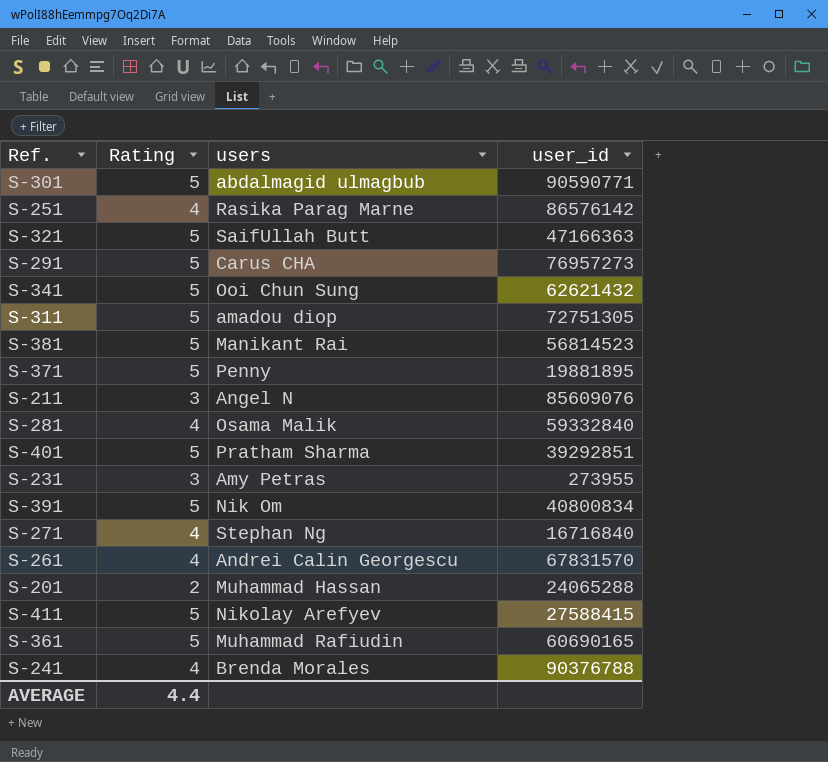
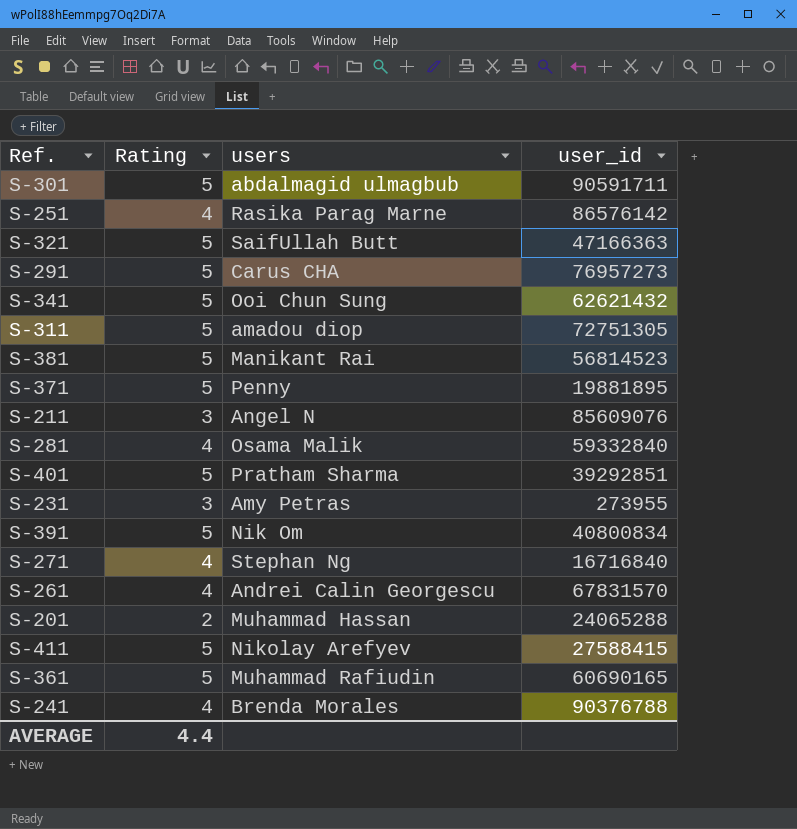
S-301 | user_id: 90590771 -> 90591711

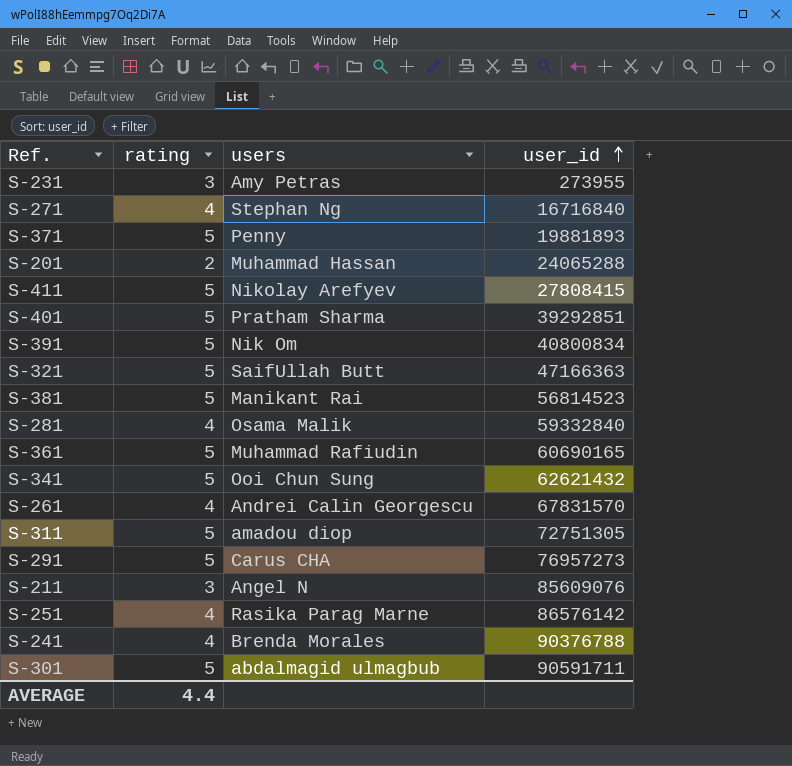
row order: none -> user_id ascending
column name: Rating -> rating
S-371 | user_id: 19881895 -> 19881893
S-411 | user_id: 27588415 -> 27808415

